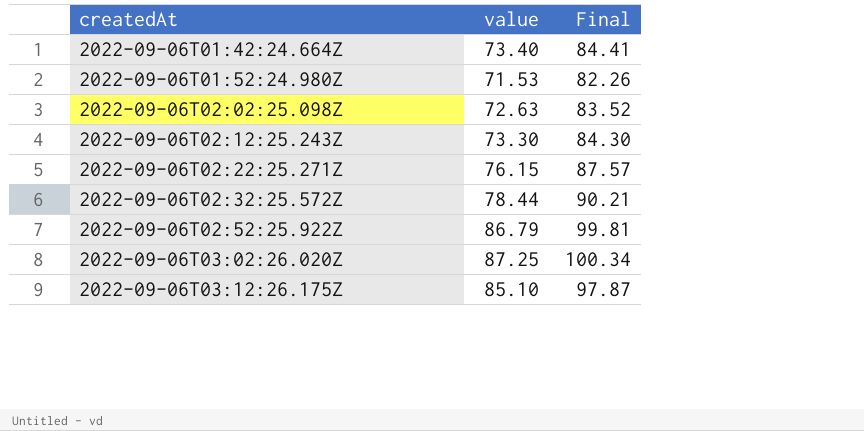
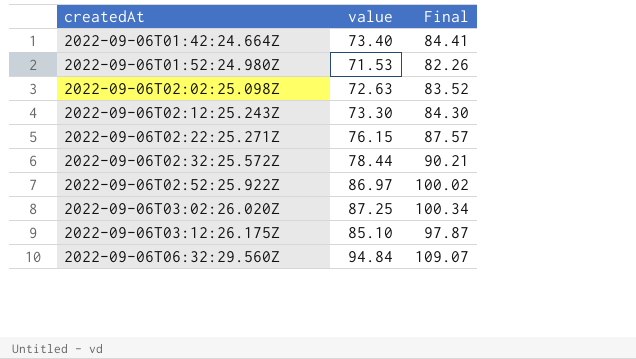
2022-09-06T02:52:25.922Z | value: 86.79 -> 86.97
2022-09-06T02:52:25.922Z | Final: 99.81 -> 100.02
row 2022-09-06T06:32:29.560Z: none -> 94.84 | 109.07

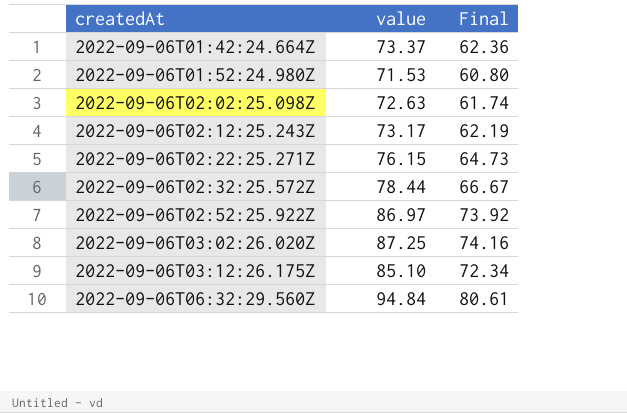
column Final | formula: [value] * 1.15 -> [value] * 0.85
2022-09-06T01:42:24.664Z | value: 73.40 -> 73.37
2022-09-06T02:12:25.243Z | value: 73.30 -> 73.17

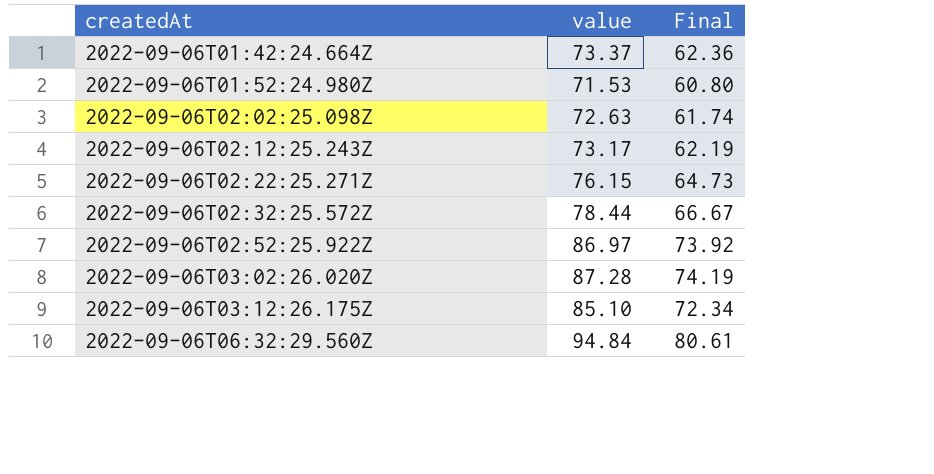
2022-09-06T03:02:26.020Z | value: 87.25 -> 87.28
2022-09-06T03:02:26.020Z | Final: 74.16 -> 74.19

